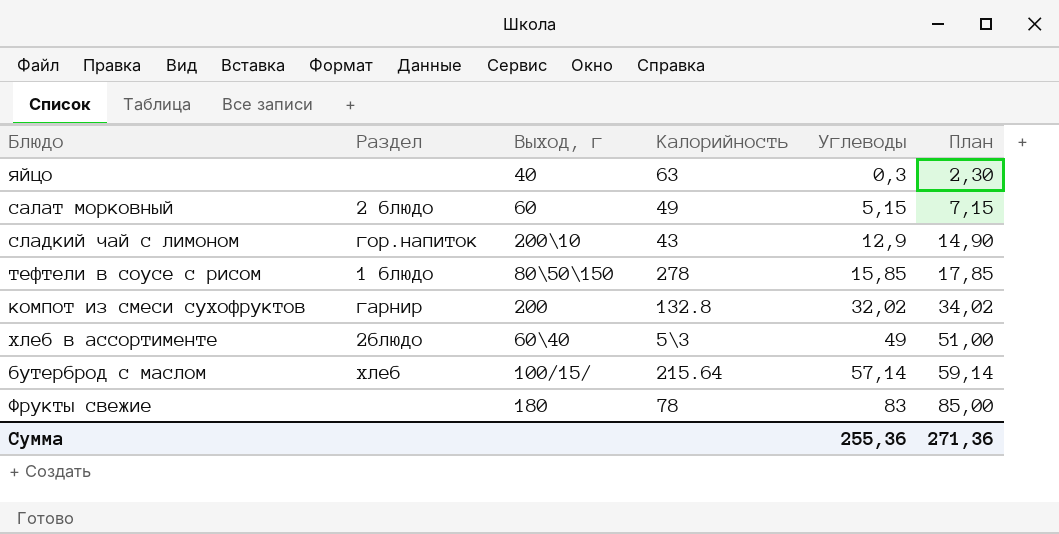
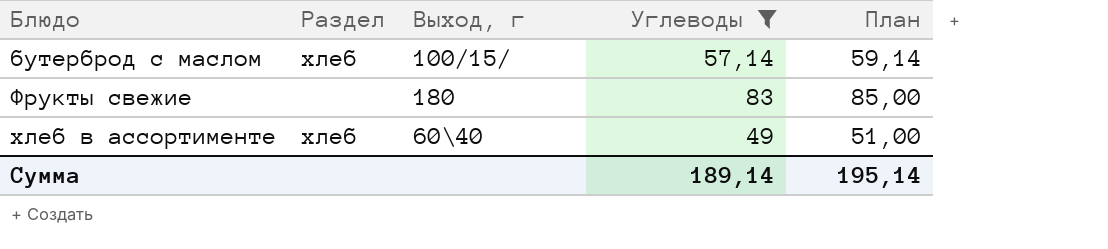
filter: none -> Углеводы >= 49
row order: Углеводы ascending -> Блюдо ascending
column Калорийность | position: 4 -> none
хлеб в ассортименте | Раздел: 2блюдо -> хлеб
Сумма | Углеводы: 255,36 -> 189,14
Сумма | План: 271,36 -> 195,14

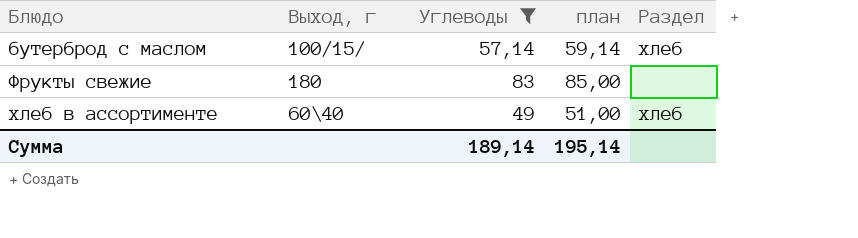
column name: План -> план
column Раздел | position: 2 -> 5

